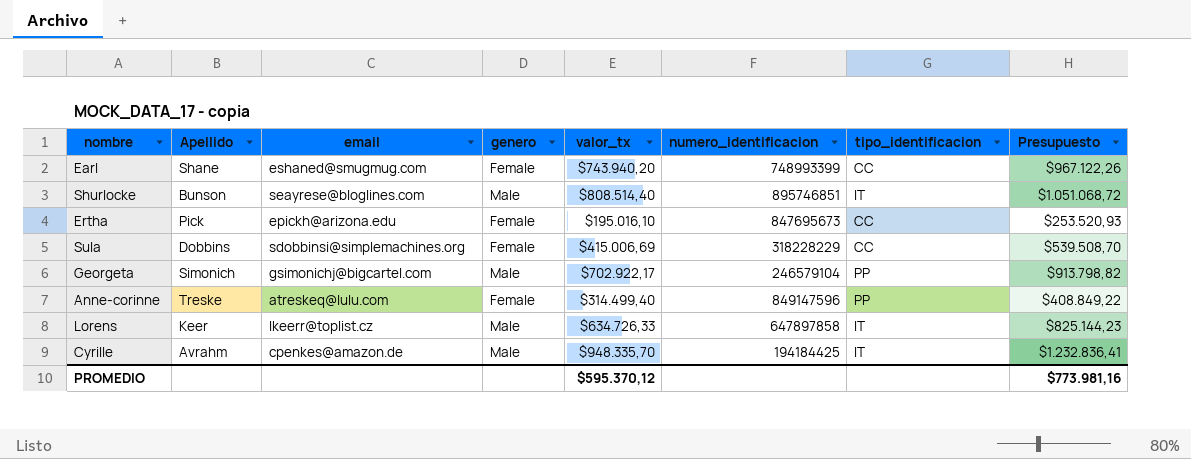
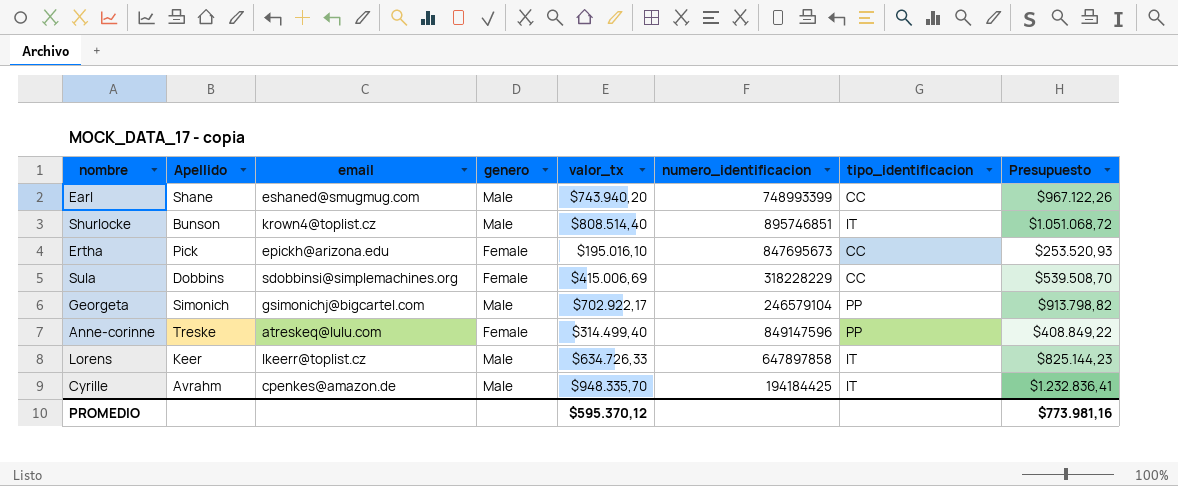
Earl | genero: Female -> Male
Shurlocke | email: seayrese@bloglines.com -> krown4@toplist.cz

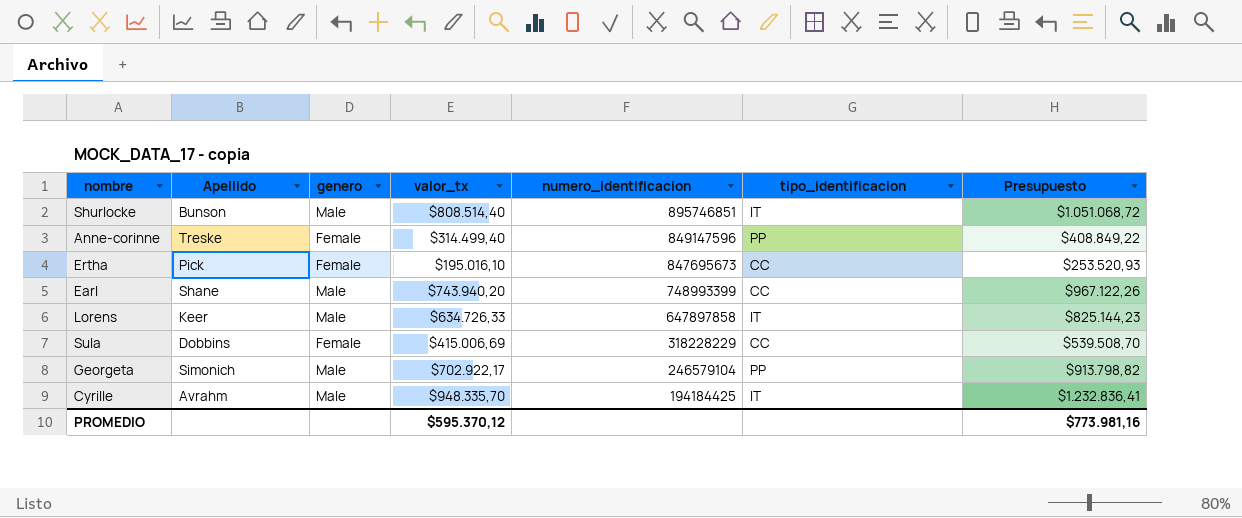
row order: none -> numero_identificacion descending
column email | position: 3 -> none

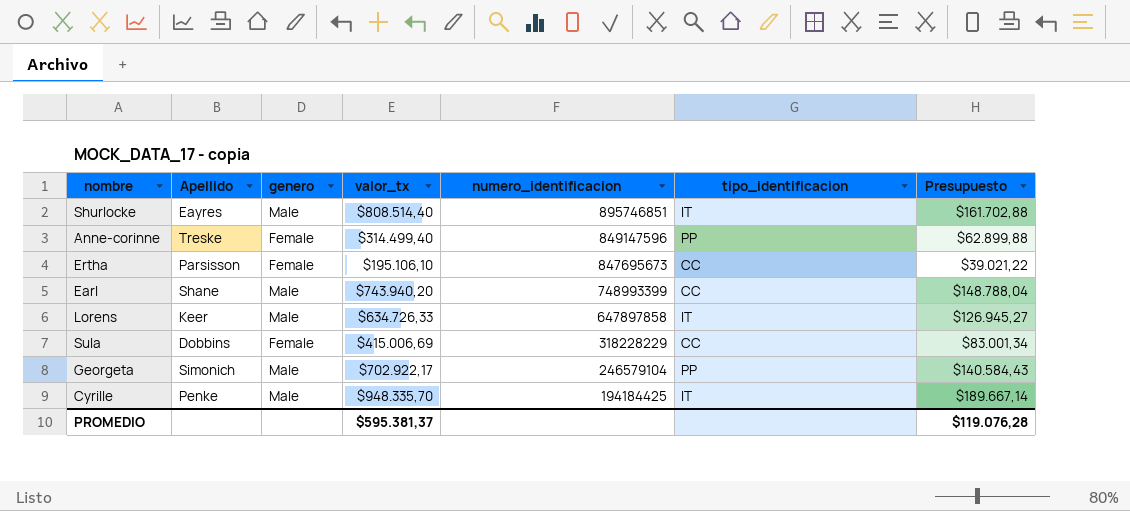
column Presupuesto | formula: [valor_tx] * 1,3 -> [valor_tx] * 0,2
Shurlocke | Apellido: Bunson -> Eayres
Ertha | Apellido: Pick -> Parsisson
Ertha | valor_tx: $195.016,10 -> $195.106,10
Cyrille | Apellido: Avrahm -> Penke
PROMEDIO | valor_tx: $595.370,12 -> $595.381,37
PROMEDIO | Presupuesto: $773.981,16 -> $119.076,28

